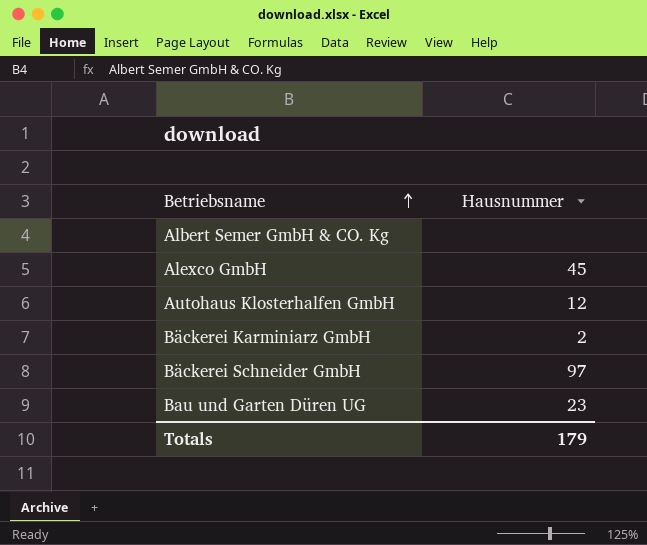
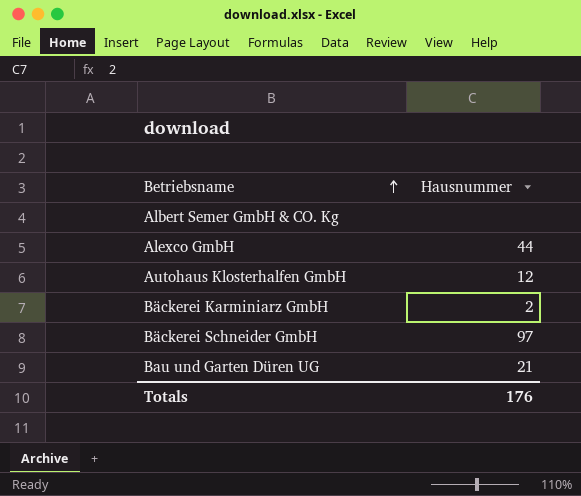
Alexco GmbH | Hausnummer: 45 -> 44
Bau und Garten Düren UG | Hausnummer: 23 -> 21
Totals | Hausnummer: 179 -> 176

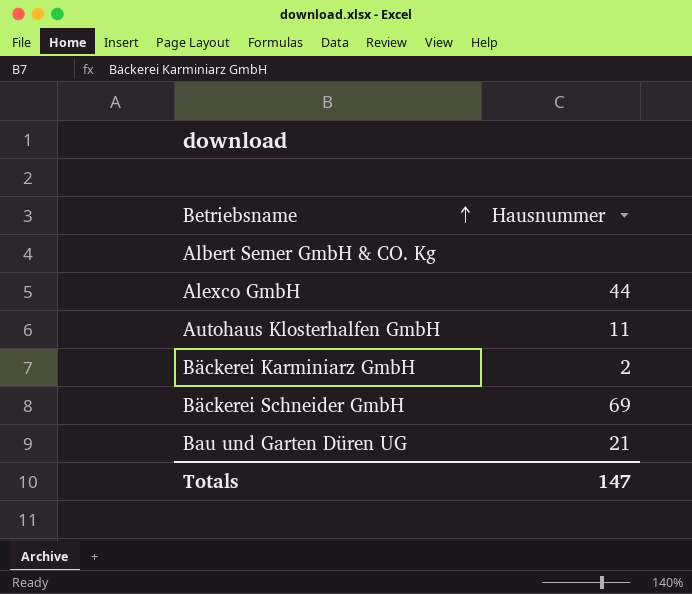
Autohaus Klosterhalfen GmbH | Hausnummer: 12 -> 11
Bäckerei Schneider GmbH | Hausnummer: 97 -> 69
Totals | Hausnummer: 176 -> 147

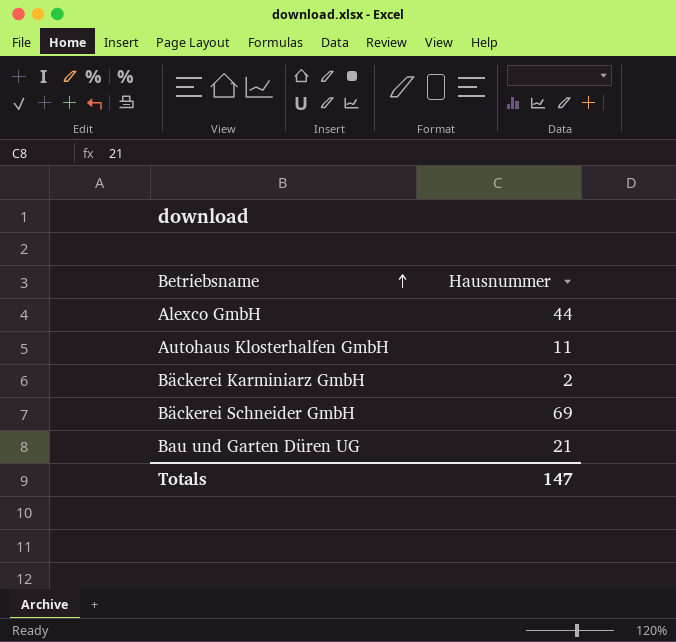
row Albert Semer GmbH & CO. Kg: none -> none

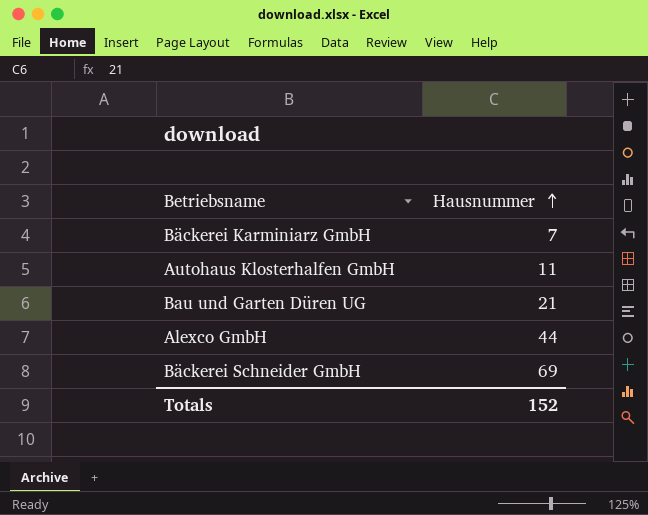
row order: Betriebsname ascending -> Hausnummer ascending
Bäckerei Karminiarz GmbH | Hausnummer: 2 -> 7
Totals | Hausnummer: 147 -> 152

